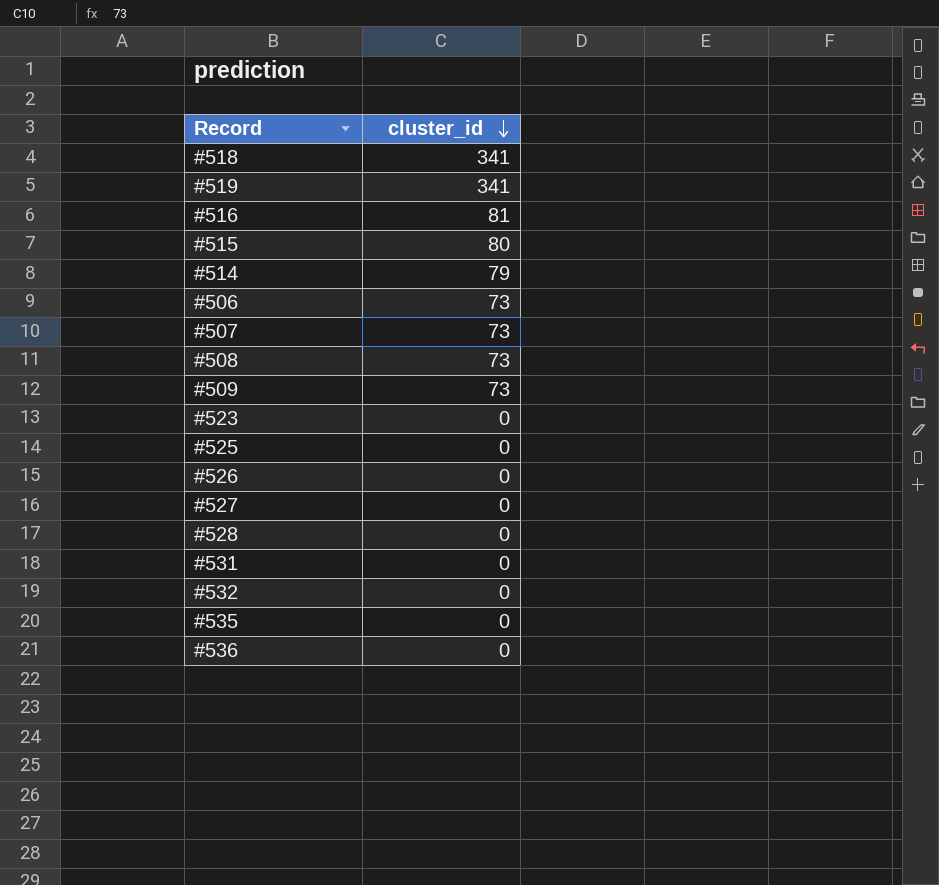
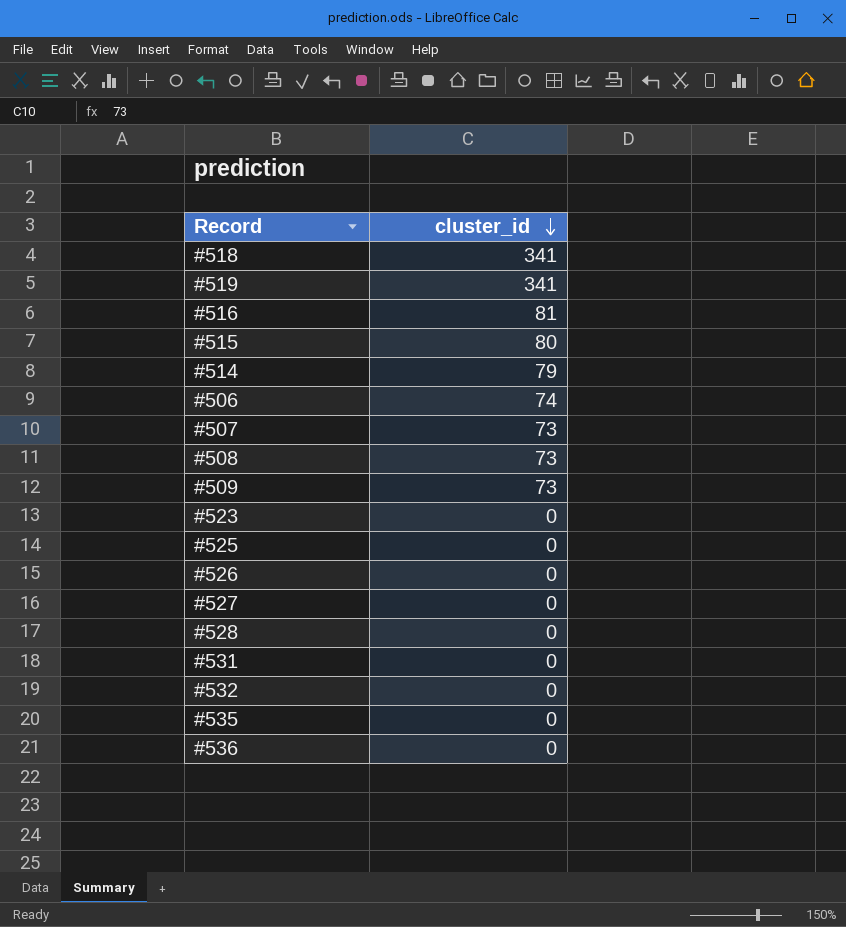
#506 | cluster_id: 73 -> 74

